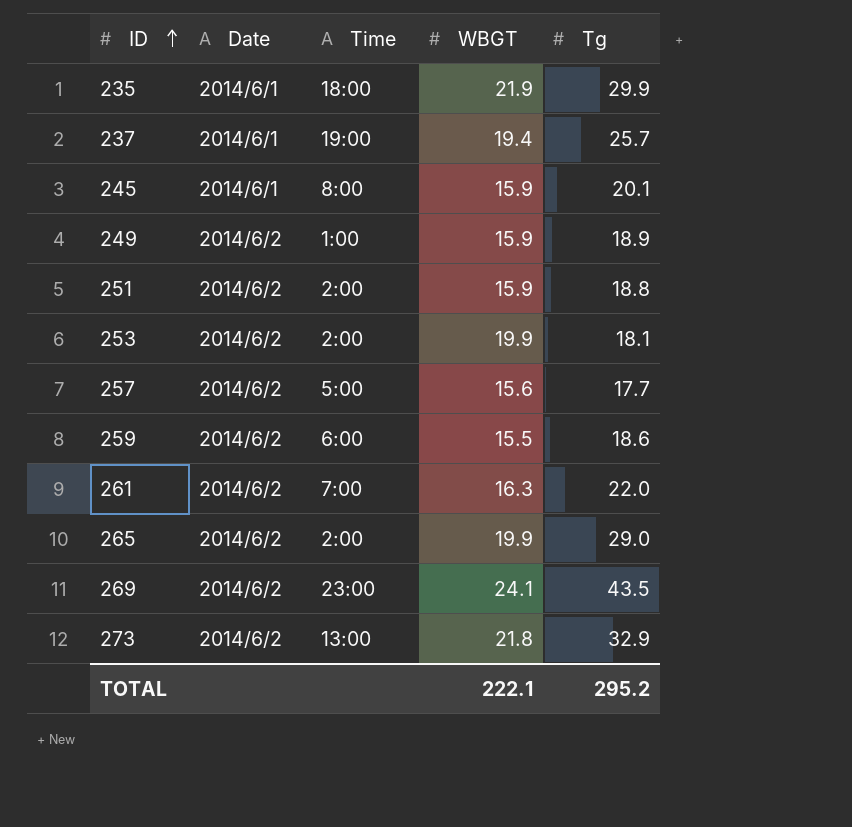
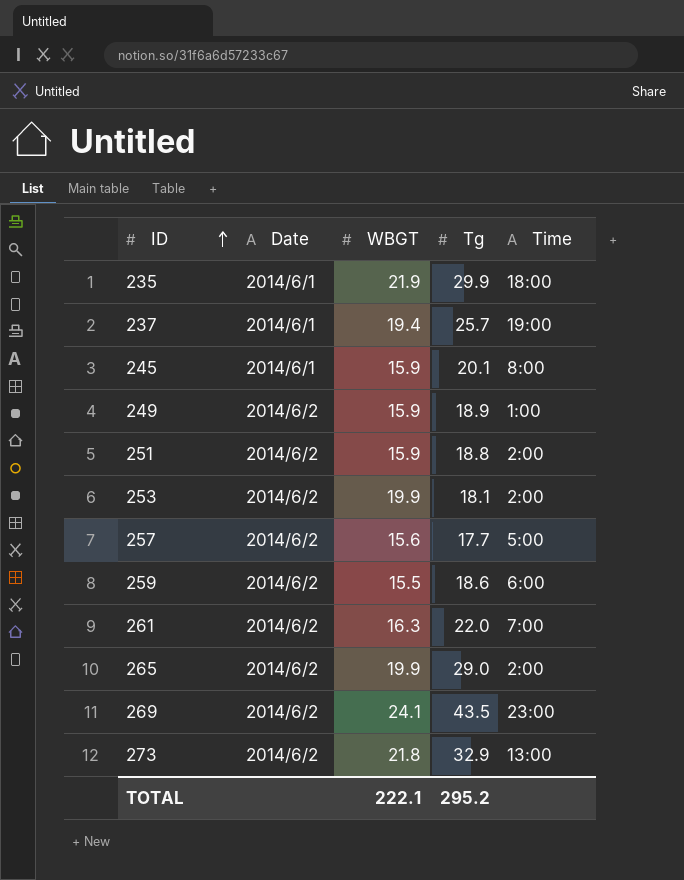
column Time | position: 3 -> 5

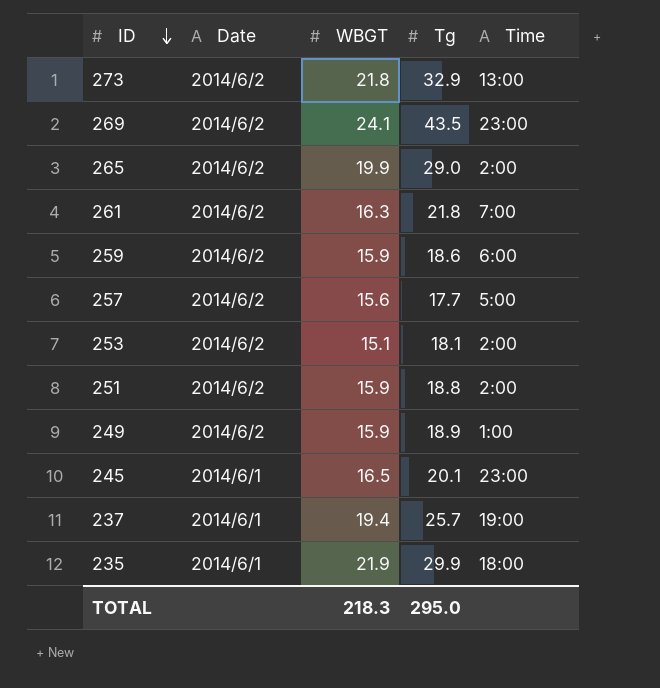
row order: ID ascending -> ID descending
261 | Tg: 22.0 -> 21.8
259 | WBGT: 15.5 -> 15.9
253 | WBGT: 19.9 -> 15.1
245 | WBGT: 15.9 -> 16.5
245 | Time: 8:00 -> 23:00
TOTAL | WBGT: 222.1 -> 218.3
TOTAL | Tg: 295.2 -> 295.0

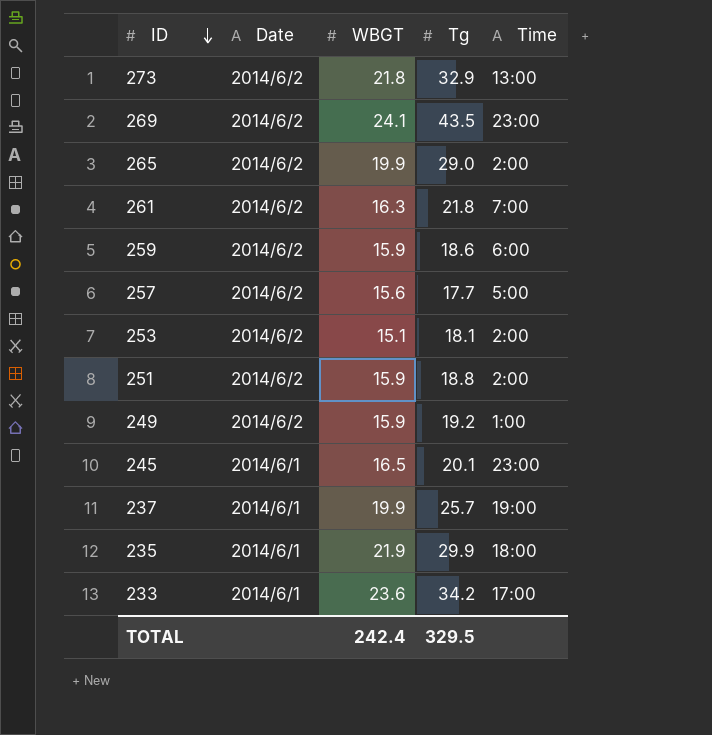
249 | Tg: 18.9 -> 19.2
237 | WBGT: 19.4 -> 19.9
row 233: none -> 2014/6/1 | 23.6 | 34.2 | 17:00
TOTAL | WBGT: 218.3 -> 242.4
TOTAL | Tg: 295.0 -> 329.5

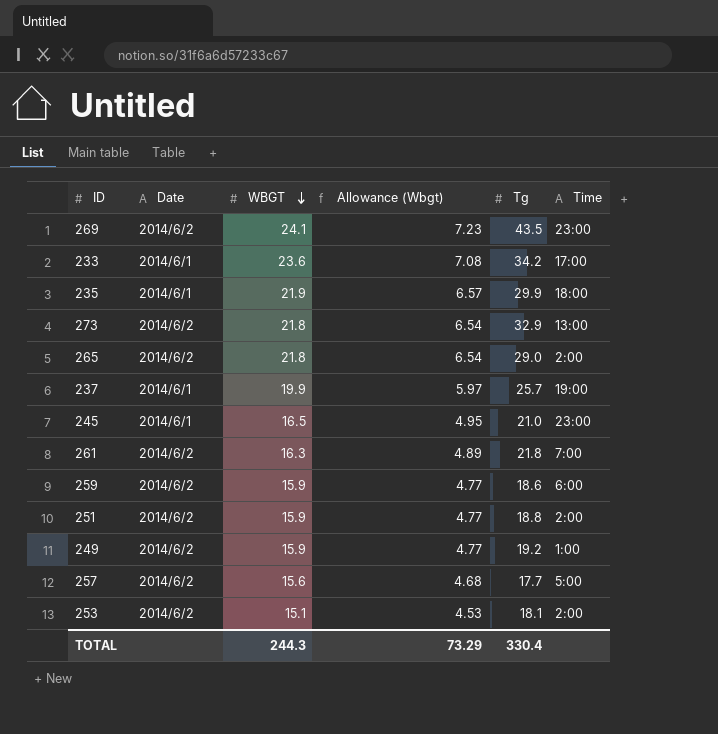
row order: ID descending -> WBGT descending
column Allowance (Wbgt) | formula: none -> [WBGT] * 0.3
265 | WBGT: 19.9 -> 21.8
245 | Tg: 20.1 -> 21.0
TOTAL | WBGT: 242.4 -> 244.3
TOTAL | Tg: 329.5 -> 330.4

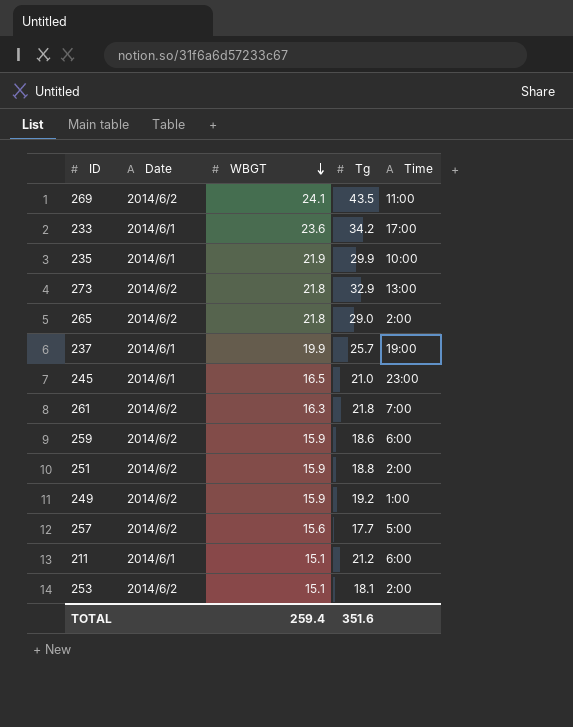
column Allowance (Wbgt) | formula: [WBGT] * 0.3 -> none
269 | Time: 23:00 -> 11:00
235 | Time: 18:00 -> 10:00
row 211: none -> 2014/6/1 | 15.1 | 21.2 | 6:00
TOTAL | WBGT: 244.3 -> 259.4
TOTAL | Tg: 330.4 -> 351.6

